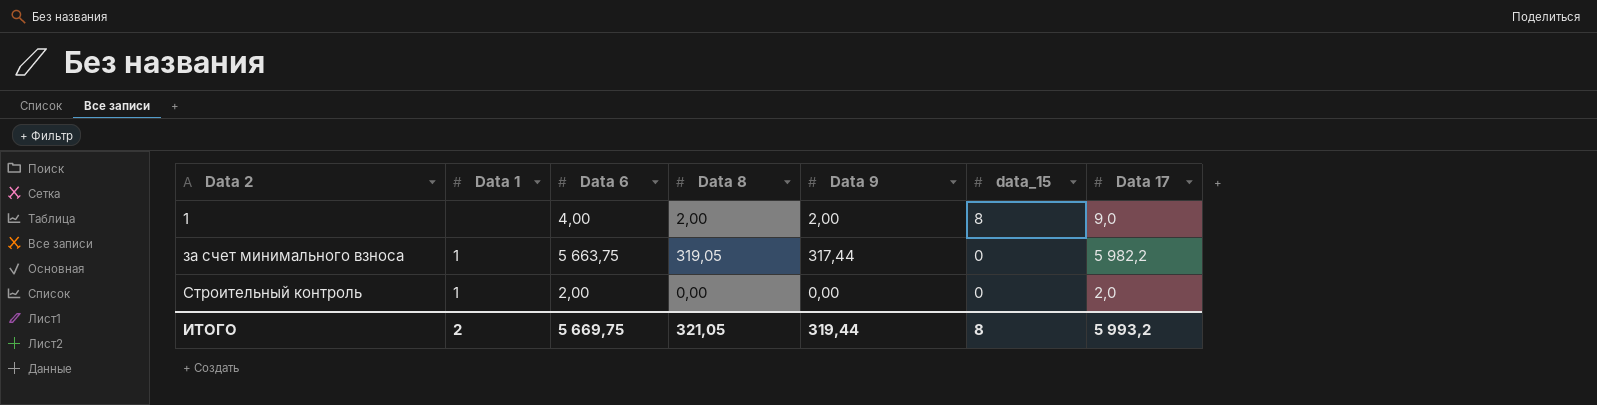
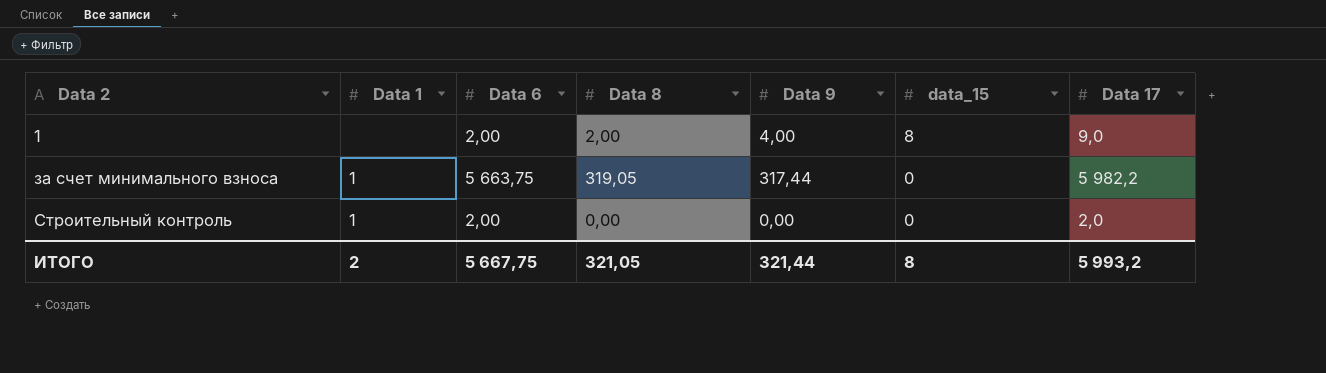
1 | Data 6: 4,00 -> 2,00
1 | Data 9: 2,00 -> 4,00
ИТОГО | Data 6: 5 669,75 -> 5 667,75
ИТОГО | Data 9: 319,44 -> 321,44

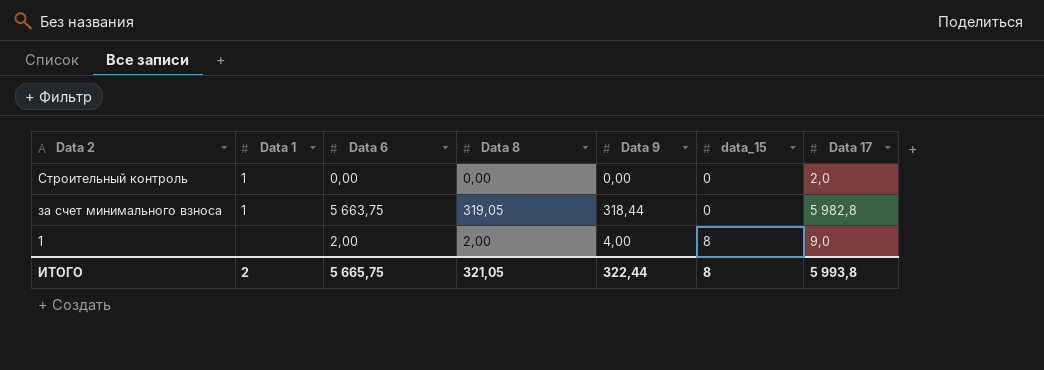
row order: Data 2 ascending -> Data 2 descending
Строительный контроль | Data 6: 2,00 -> 0,00
за счет минимального взноса | Data 9: 317,44 -> 318,44
за счет минимального взноса | Data 17: 5 982,2 -> 5 982,8
ИТОГО | Data 6: 5 667,75 -> 5 665,75
ИТОГО | Data 9: 321,44 -> 322,44
ИТОГО | Data 17: 5 993,2 -> 5 993,8

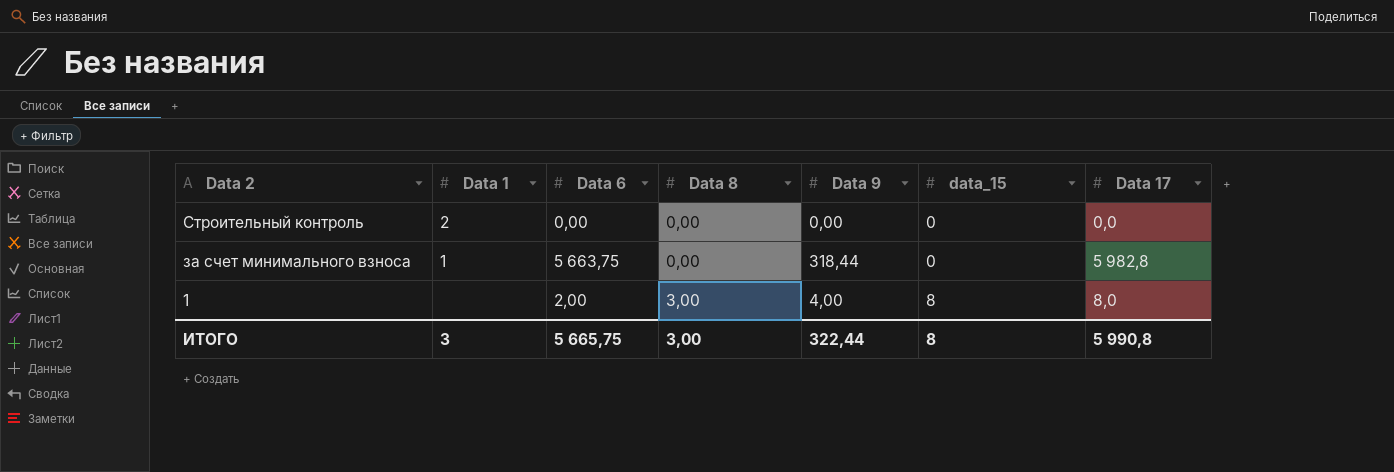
Строительный контроль | Data 1: 1 -> 2
Строительный контроль | Data 17: 2,0 -> 0,0
за счет минимального взноса | Data 8: 319,05 -> 0,00
1 | Data 8: 2,00 -> 3,00
1 | Data 17: 9,0 -> 8,0
ИТОГО | Data 1: 2 -> 3
ИТОГО | Data 8: 321,05 -> 3,00
ИТОГО | Data 17: 5 993,8 -> 5 990,8

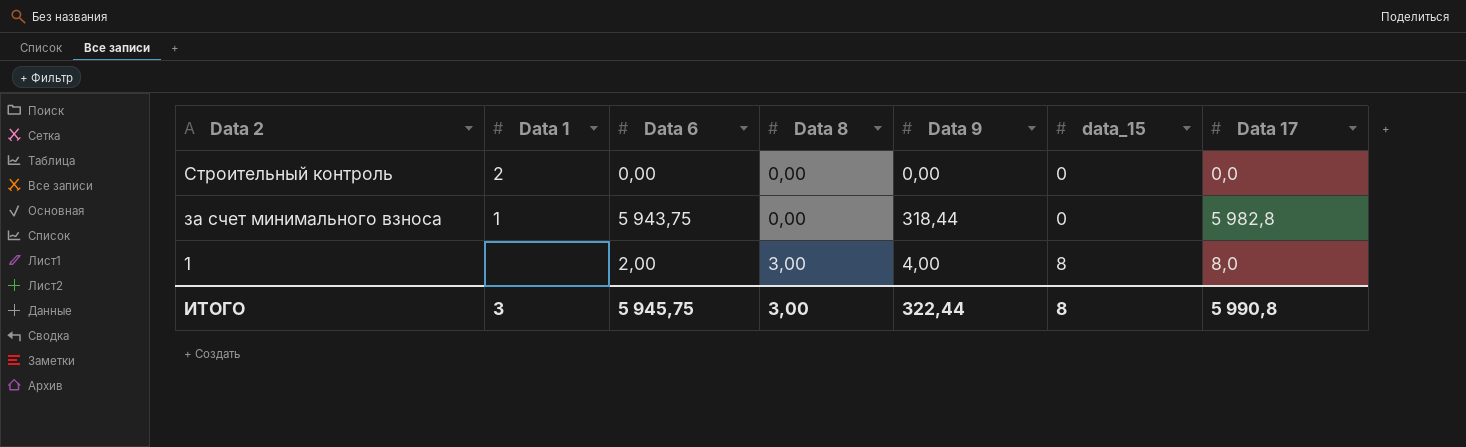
за счет минимального взноса | Data 6: 5 663,75 -> 5 943,75
ИТОГО | Data 6: 5 665,75 -> 5 945,75

